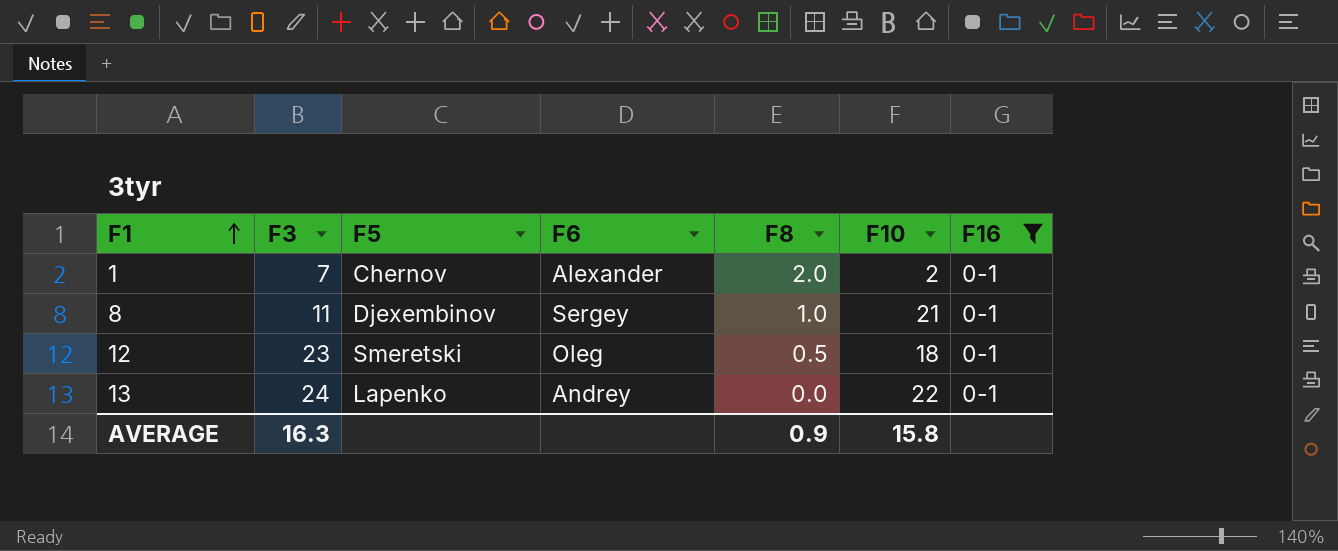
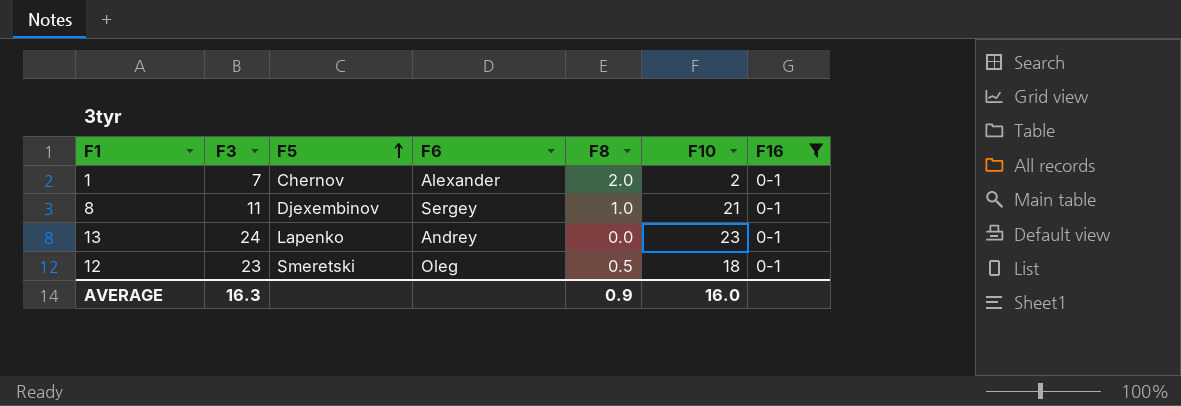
row order: F1 ascending -> F5 ascending
13 | F10: 22 -> 23
AVERAGE | F10: 15.8 -> 16.0

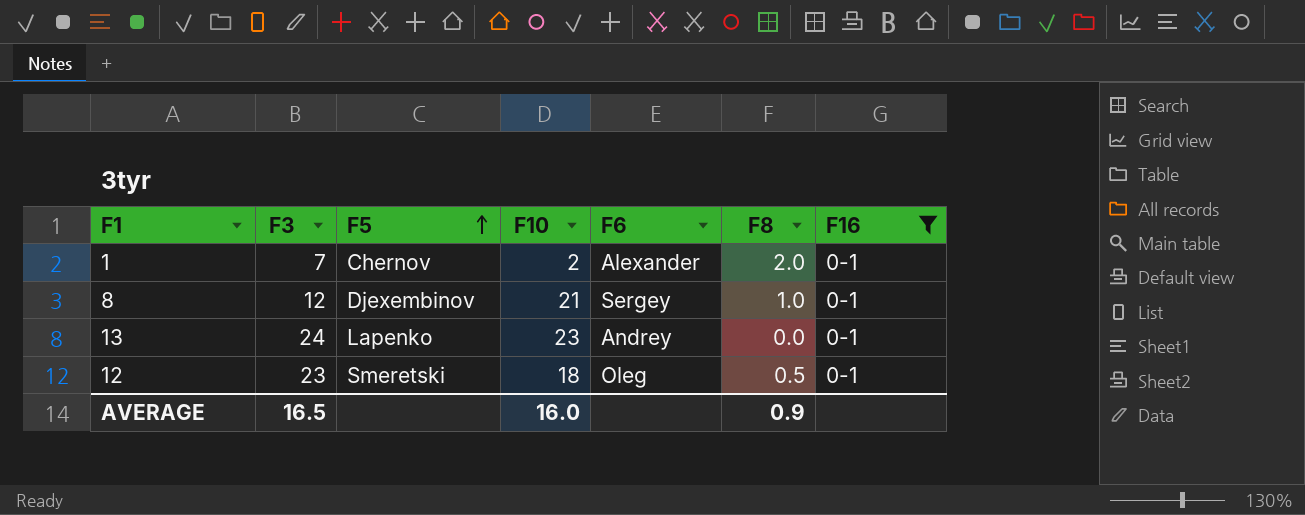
column F10 | position: 6 -> 4
8 | F3: 11 -> 12
AVERAGE | F3: 16.3 -> 16.5

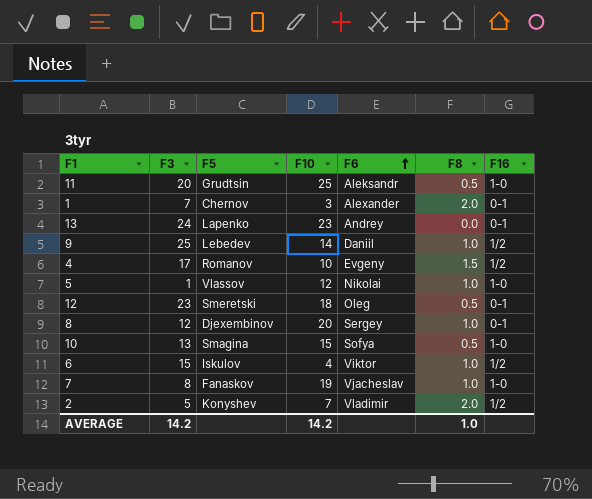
filter: F16 = 0-1 -> none
row order: F5 ascending -> F6 ascending
1 | F10: 2 -> 3
8 | F10: 21 -> 20
AVERAGE | F3: 16.5 -> 14.2
AVERAGE | F10: 16.0 -> 14.2
AVERAGE | F8: 0.9 -> 1.0

